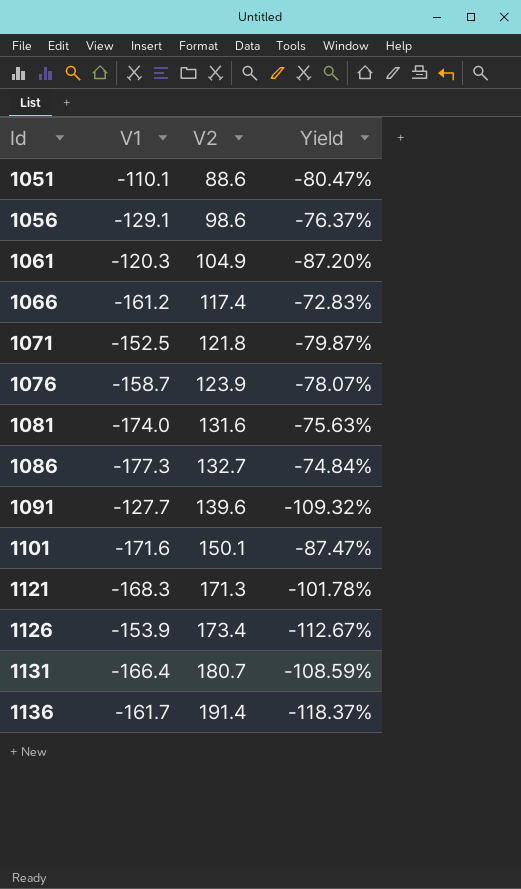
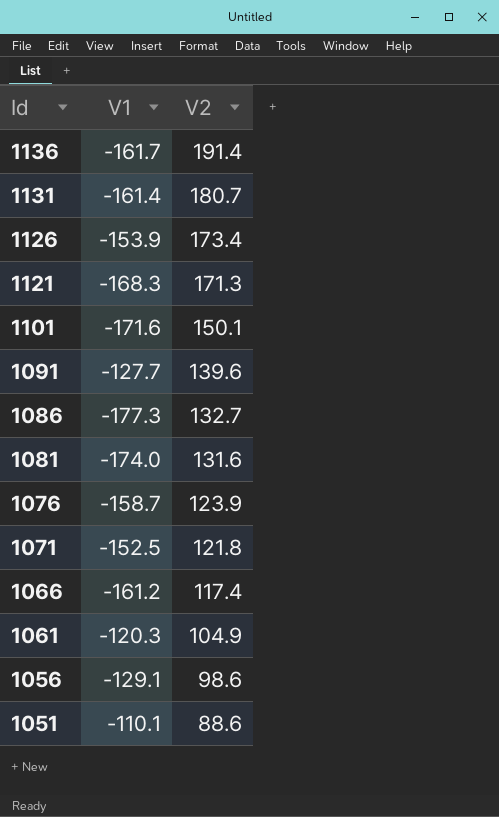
row order: Id ascending -> Id descending
column Yield | formula: [V2] / [V1] -> none
1131 | V1: -166.4 -> -161.4

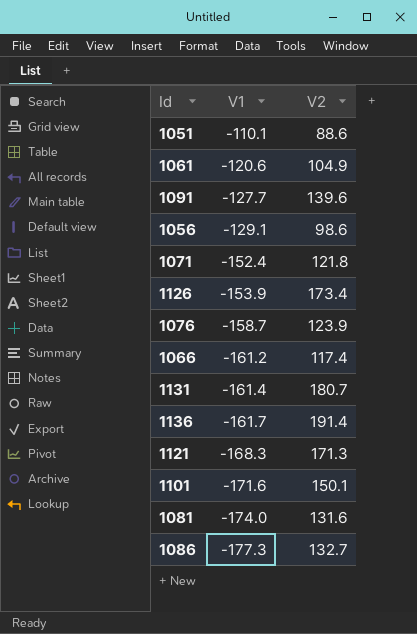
row order: Id descending -> V1 descending
1061 | V1: -120.3 -> -120.6
1071 | V1: -152.5 -> -152.4

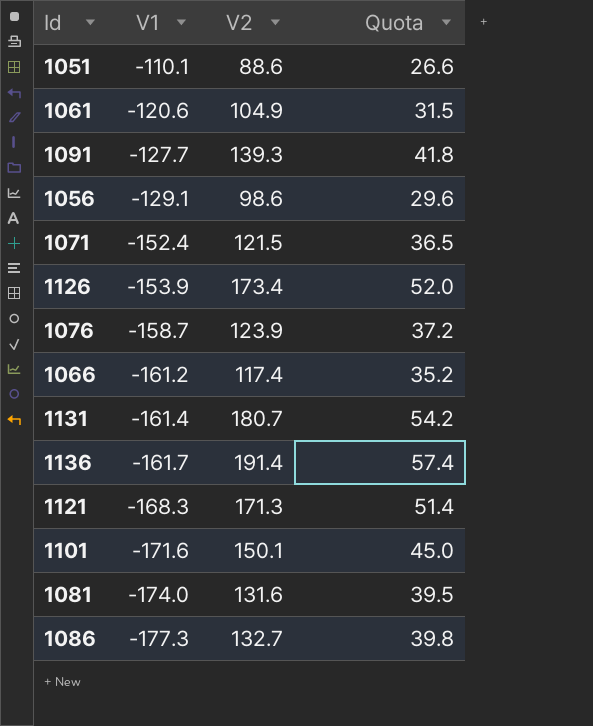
column Quota | formula: none -> [V2] * 0.3
1091 | V2: 139.6 -> 139.3
1071 | V2: 121.8 -> 121.5

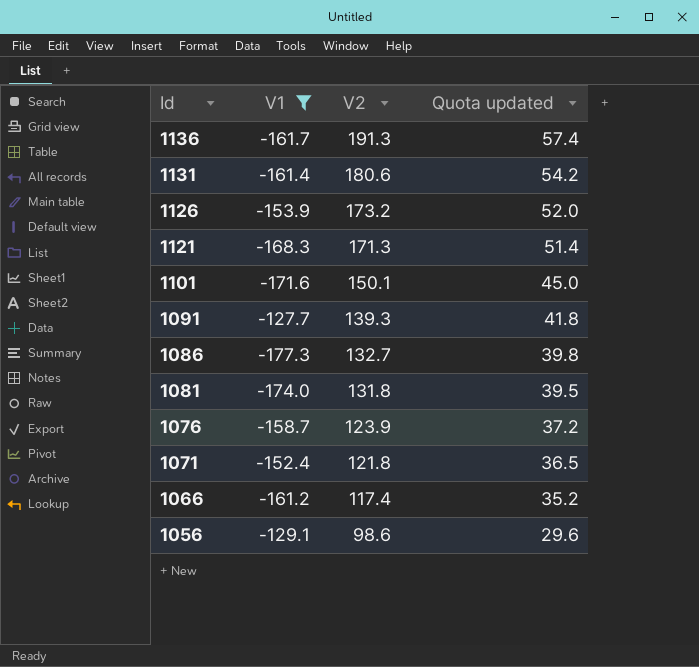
filter: none -> V1 <= -127.7
row order: V1 descending -> Id descending
column name: Quota -> Quota updated
1136 | V2: 191.4 -> 191.3
1131 | V2: 180.7 -> 180.6
1126 | V2: 173.4 -> 173.2
1081 | V2: 131.6 -> 131.8
1071 | V2: 121.5 -> 121.8

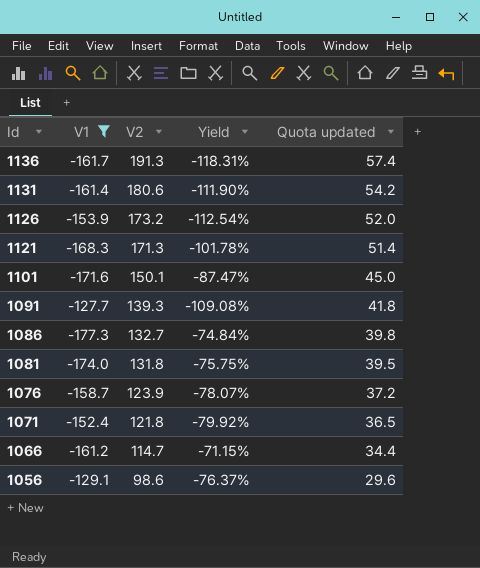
column Yield | formula: none -> [V2] / [V1]
1066 | V2: 117.4 -> 114.7
1066 | Quota updated: 35.2 -> 34.4

